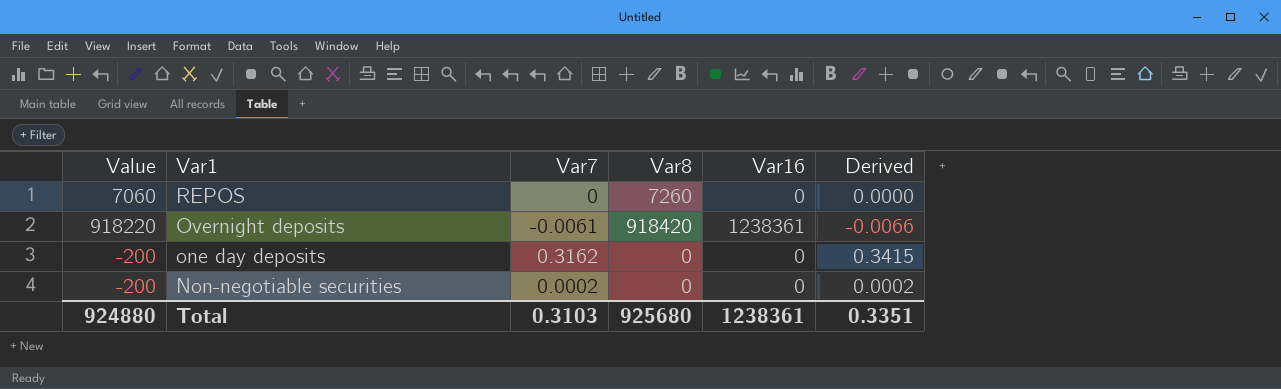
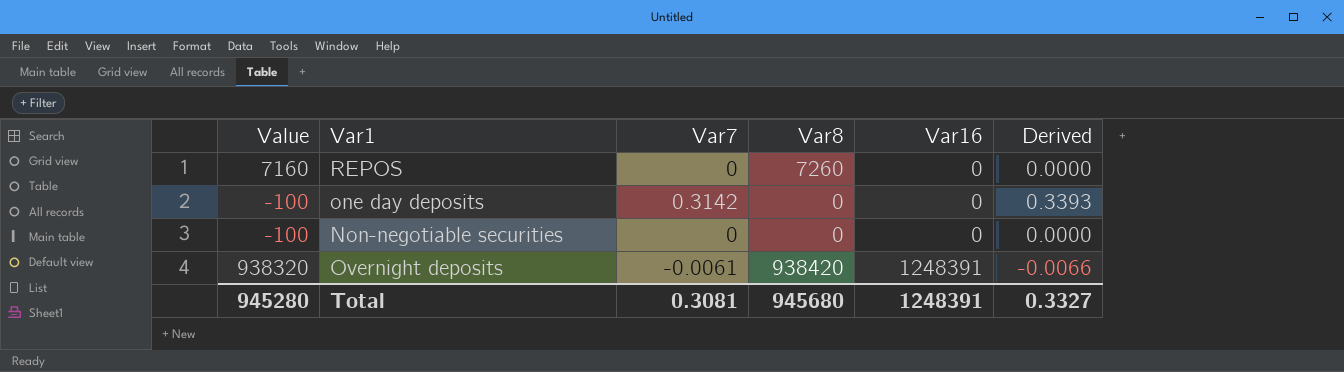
row order: Var1 descending -> Var16 ascending
column Value | formula: [Var8] - 200 -> [Var8] - 100
one day deposits | Var7: 0.3162 -> 0.3142
one day deposits | Derived: 0.3415 -> 0.3393
Non-negotiable securities | Var7: 0.0002 -> 0
Non-negotiable securities | Derived: 0.0002 -> 0.0000
Overnight deposits | Var8: 918420 -> 938420
Overnight deposits | Var16: 1238361 -> 1248391
Total | Value: 924880 -> 945280
Total | Var7: 0.3103 -> 0.3081
Total | Var8: 925680 -> 945680
Total | Var16: 1238361 -> 1248391
Total | Derived: 0.3351 -> 0.3327

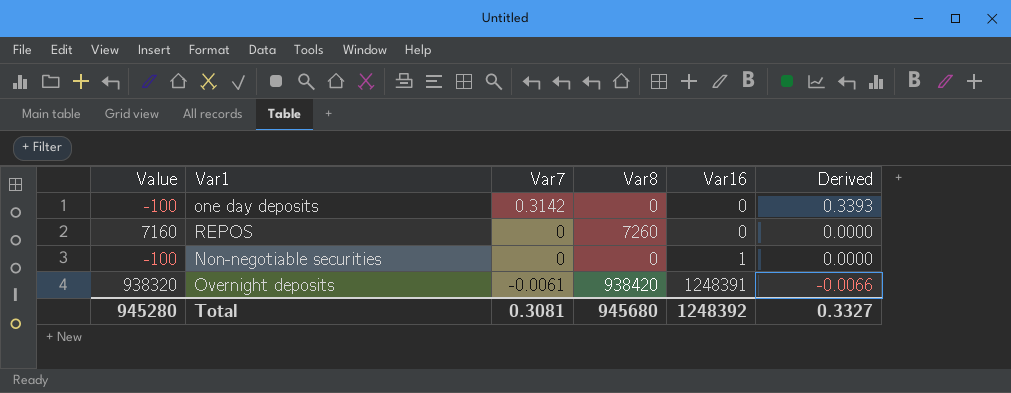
row order: Var16 ascending -> Var7 descending
Non-negotiable securities | Var16: 0 -> 1
Total | Var16: 1248391 -> 1248392

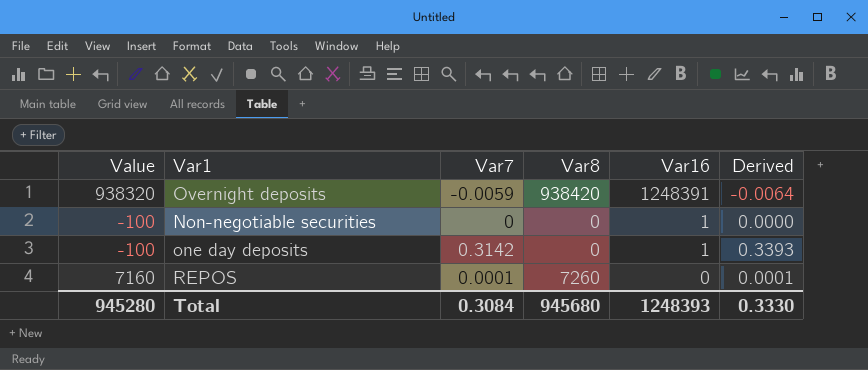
row order: Var7 descending -> Var16 descending
Overnight deposits | Var7: -0.0061 -> -0.0059
Overnight deposits | Derived: -0.0066 -> -0.0064
one day deposits | Var16: 0 -> 1
REPOS | Var7: 0 -> 0.0001
REPOS | Derived: 0.0000 -> 0.0001
Total | Var7: 0.3081 -> 0.3084
Total | Var16: 1248392 -> 1248393
Total | Derived: 0.3327 -> 0.3330

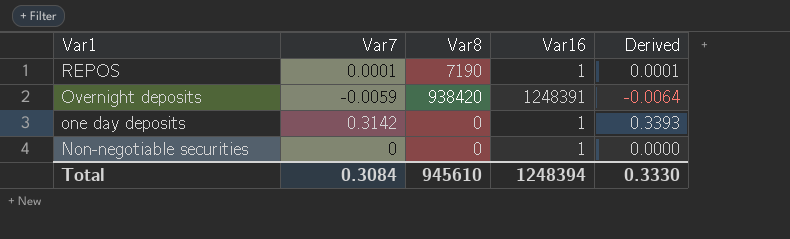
row order: Var16 descending -> Var1 descending
column Value | formula: [Var8] - 100 -> none
REPOS | Var8: 7260 -> 7190
REPOS | Var16: 0 -> 1
Total | Var8: 945680 -> 945610
Total | Var16: 1248393 -> 1248394

